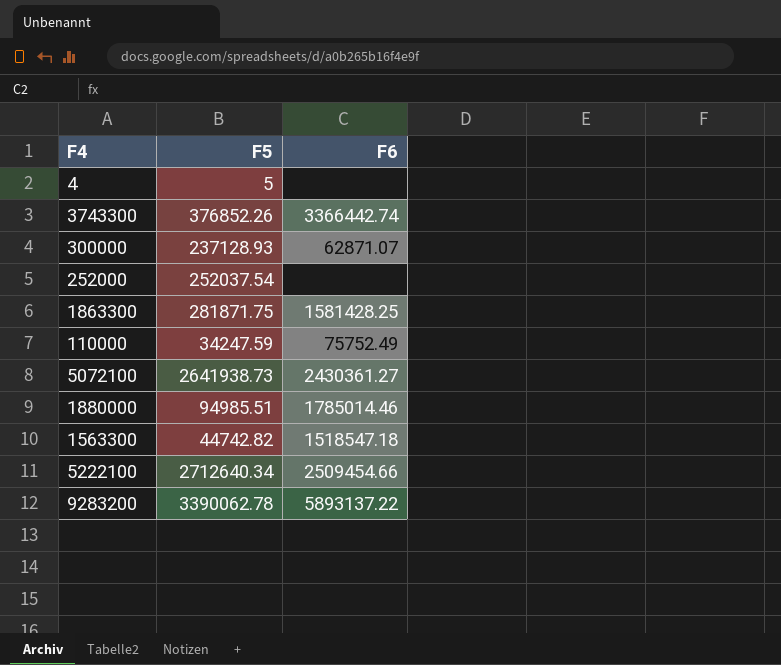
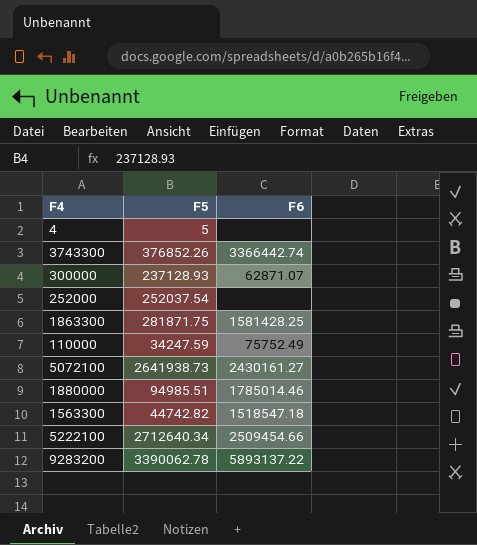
5072100 | F6: 2430361.27 -> 2430161.27

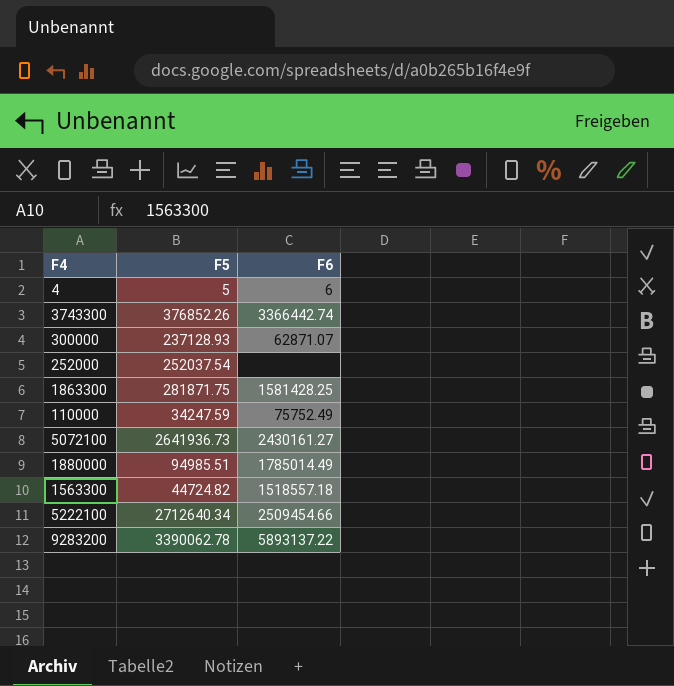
4 | F6: none -> 6
5072100 | F5: 2641938.73 -> 2641936.73
1880000 | F6: 1785014.46 -> 1785014.49
1563300 | F5: 44742.82 -> 44724.82
1563300 | F6: 1518547.18 -> 1518557.18

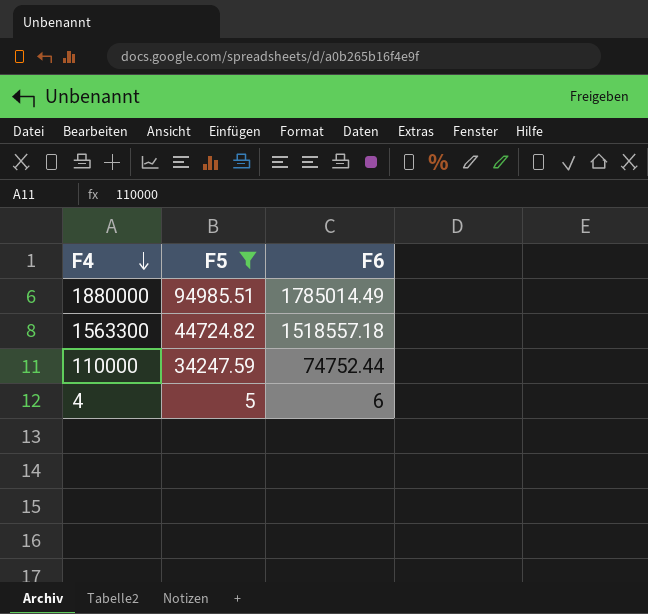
filter: none -> F5 <= 94985.51
row order: none -> F4 descending
110000 | F6: 75752.49 -> 74752.44

